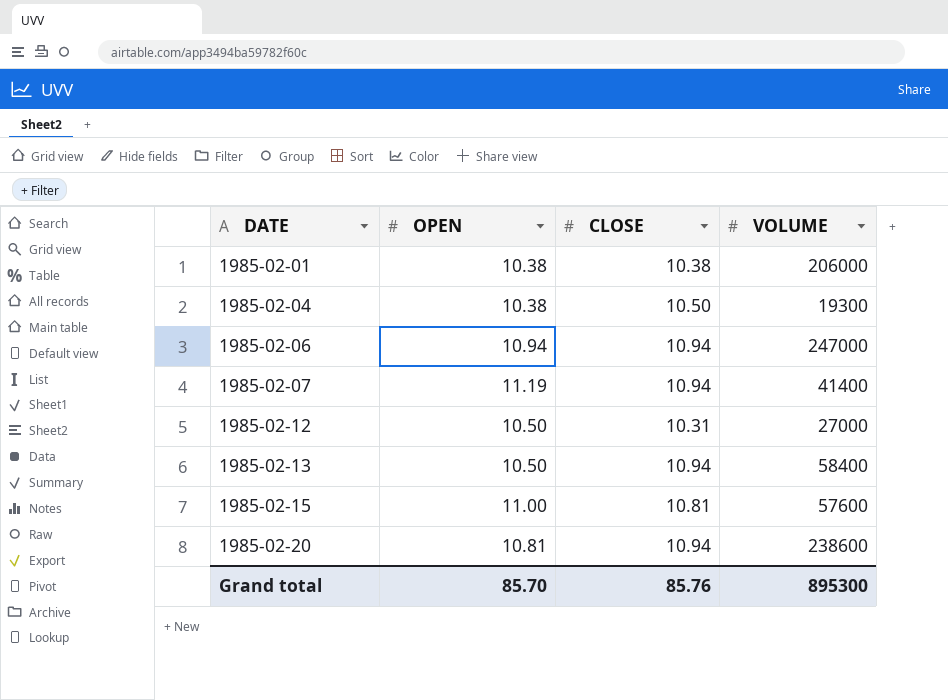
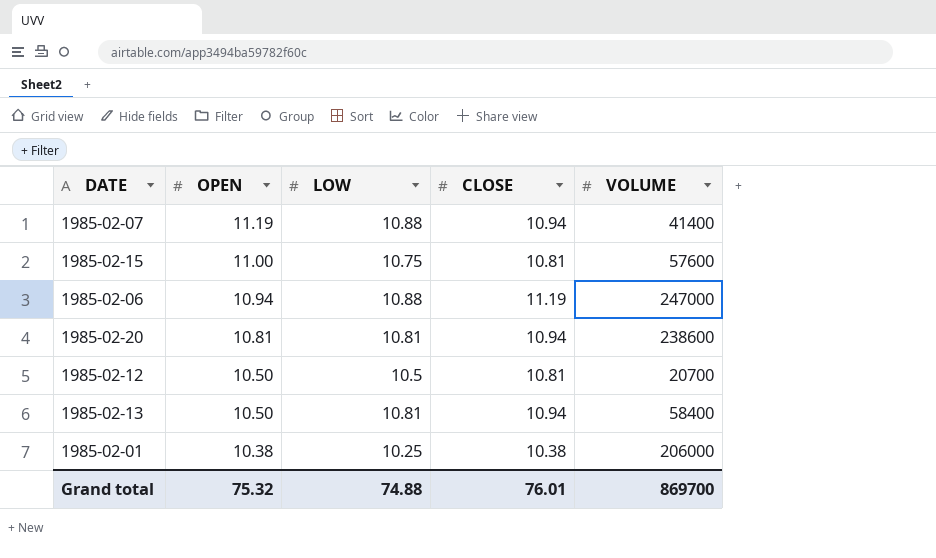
row order: DATE ascending -> OPEN descending
column LOW | position: none -> 3
row 1985-02-04: 10.38 | 10.50 | 19300 -> none
1985-02-06 | CLOSE: 10.94 -> 11.19
1985-02-12 | CLOSE: 10.31 -> 10.81
1985-02-12 | VOLUME: 27000 -> 20700
Grand total | OPEN: 85.70 -> 75.32
Grand total | CLOSE: 85.76 -> 76.01
Grand total | VOLUME: 895300 -> 869700

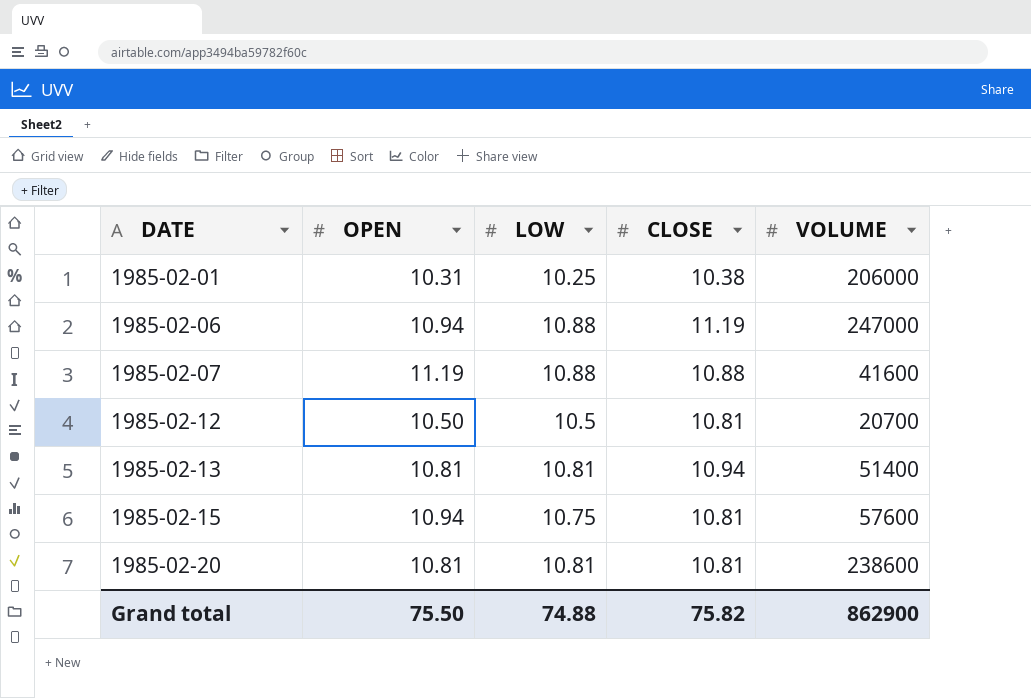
row order: OPEN descending -> DATE ascending
1985-02-01 | OPEN: 10.38 -> 10.31
1985-02-07 | CLOSE: 10.94 -> 10.88
1985-02-07 | VOLUME: 41400 -> 41600
1985-02-13 | OPEN: 10.50 -> 10.81
1985-02-13 | VOLUME: 58400 -> 51400
1985-02-15 | OPEN: 11.00 -> 10.94
1985-02-20 | CLOSE: 10.94 -> 10.81
Grand total | OPEN: 75.32 -> 75.50
Grand total | CLOSE: 76.01 -> 75.82
Grand total | VOLUME: 869700 -> 862900

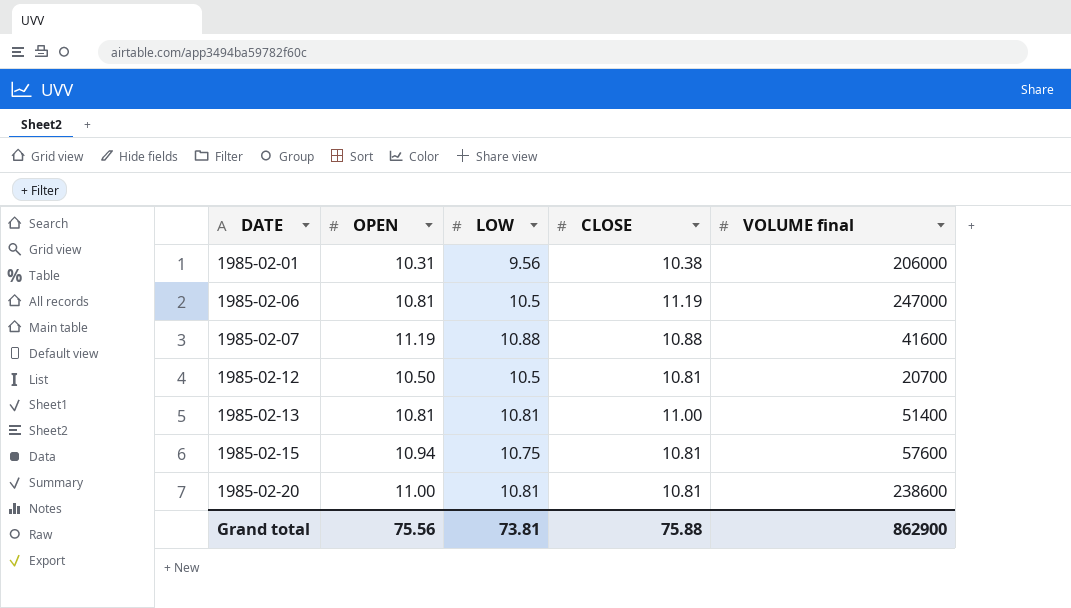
column name: VOLUME -> VOLUME final
1985-02-01 | LOW: 10.25 -> 9.56
1985-02-06 | OPEN: 10.94 -> 10.81
1985-02-06 | LOW: 10.88 -> 10.5
1985-02-13 | CLOSE: 10.94 -> 11.00
1985-02-20 | OPEN: 10.81 -> 11.00
Grand total | OPEN: 75.50 -> 75.56
Grand total | LOW: 74.88 -> 73.81
Grand total | CLOSE: 75.82 -> 75.88

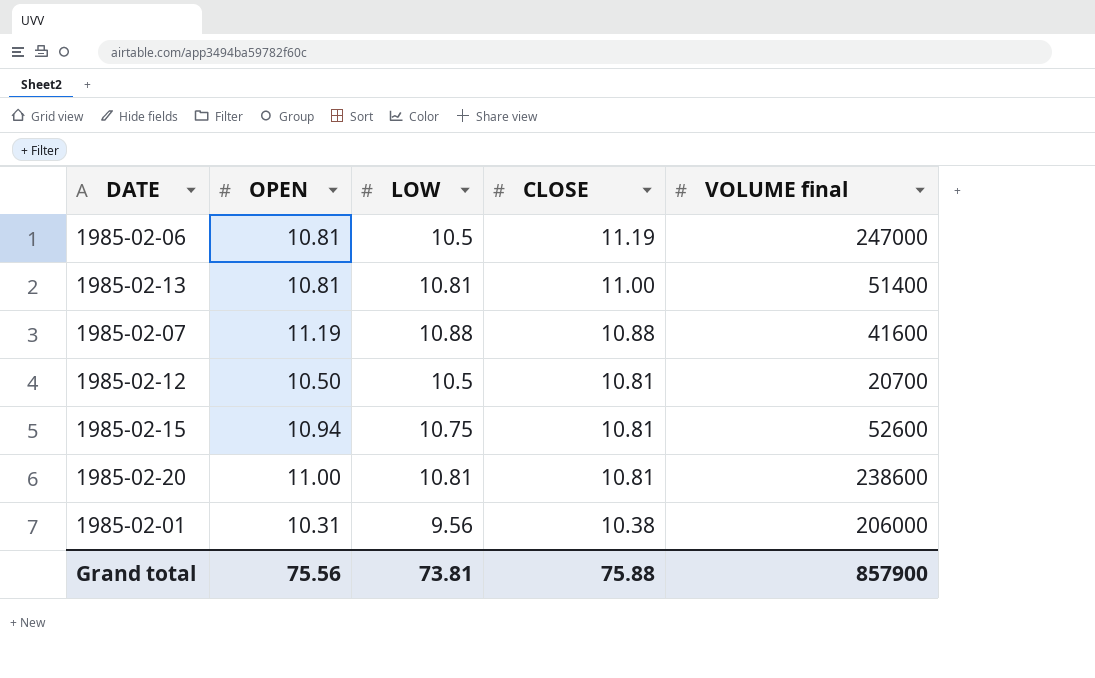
row order: DATE ascending -> CLOSE descending
1985-02-15 | VOLUME final: 57600 -> 52600
Grand total | VOLUME final: 862900 -> 857900

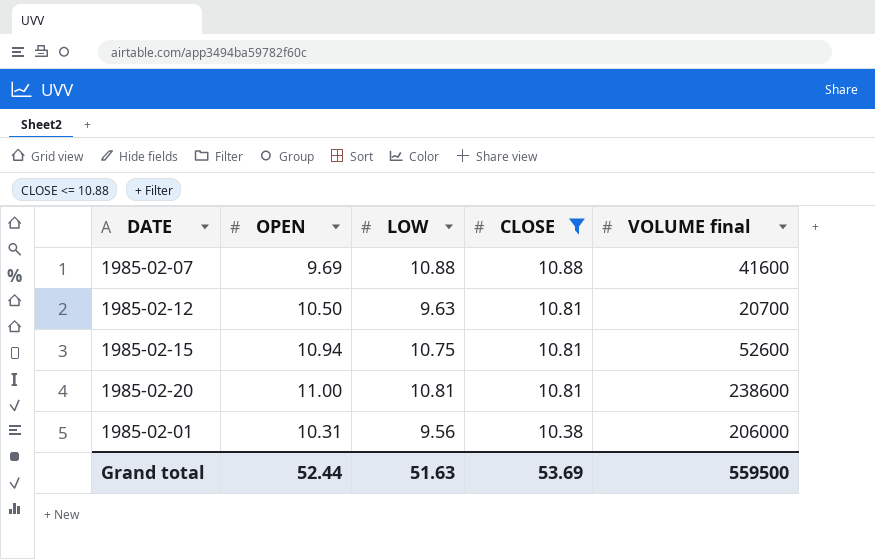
filter: none -> CLOSE <= 10.88
1985-02-07 | OPEN: 11.19 -> 9.69
1985-02-12 | LOW: 10.5 -> 9.63
Grand total | OPEN: 75.56 -> 52.44
Grand total | LOW: 73.81 -> 51.63
Grand total | CLOSE: 75.88 -> 53.69
Grand total | VOLUME final: 857900 -> 559500

